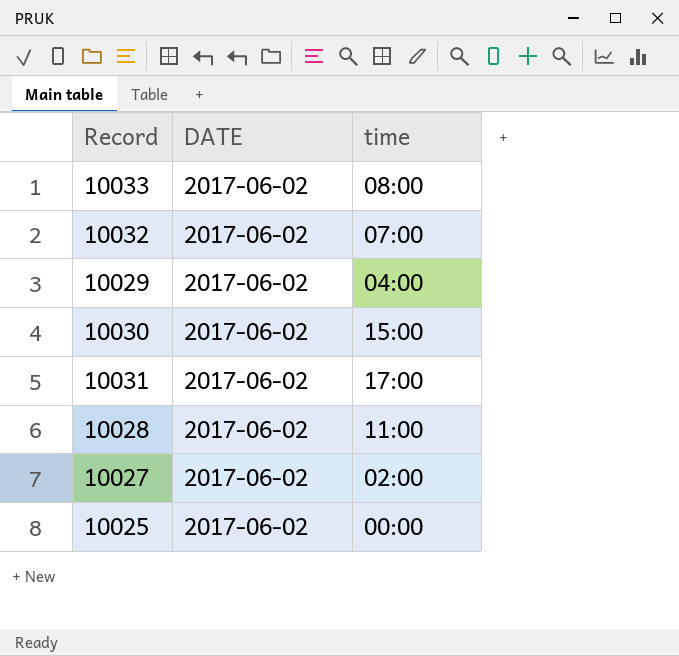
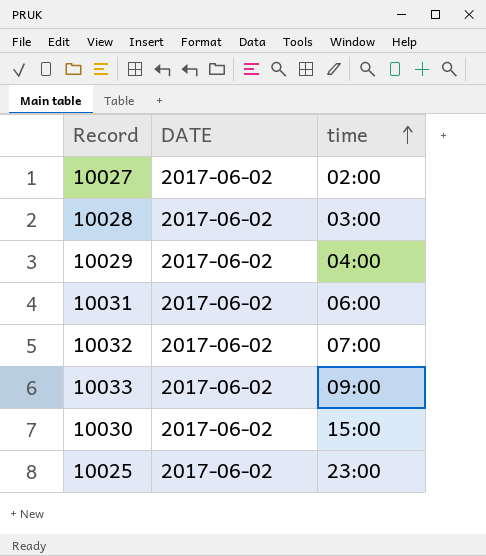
row order: none -> time ascending
10028 | time: 11:00 -> 03:00
10031 | time: 17:00 -> 06:00
10033 | time: 08:00 -> 09:00
10025 | time: 00:00 -> 23:00

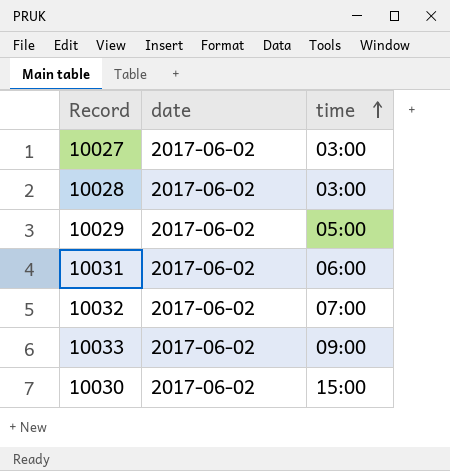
column name: DATE -> date
row 10025: 2017-06-02 | 23:00 -> none
10027 | time: 02:00 -> 03:00
10029 | time: 04:00 -> 05:00

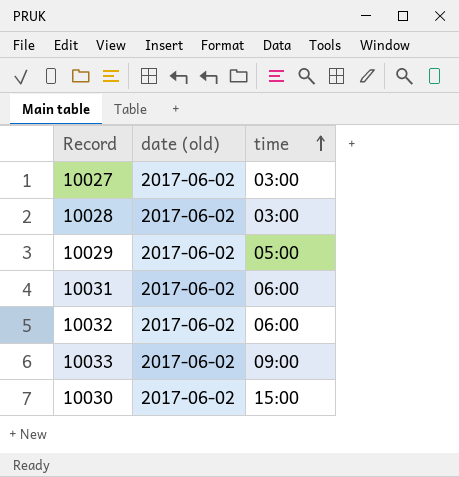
column name: date -> date (old)
10032 | time: 07:00 -> 06:00

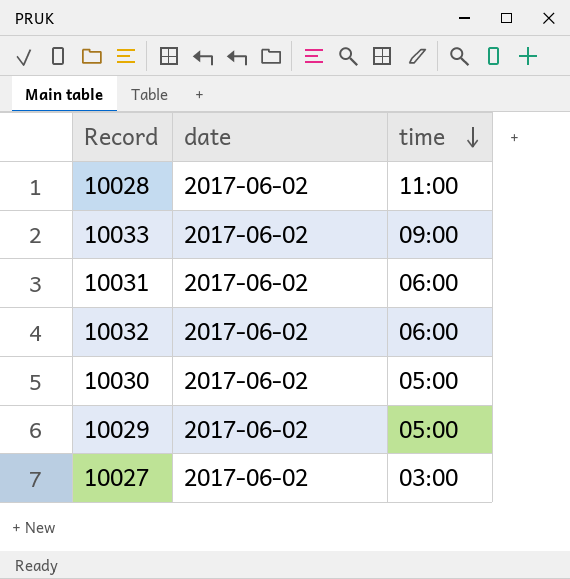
row order: time ascending -> time descending
column name: date (old) -> date
10028 | time: 03:00 -> 11:00
10030 | time: 15:00 -> 05:00

